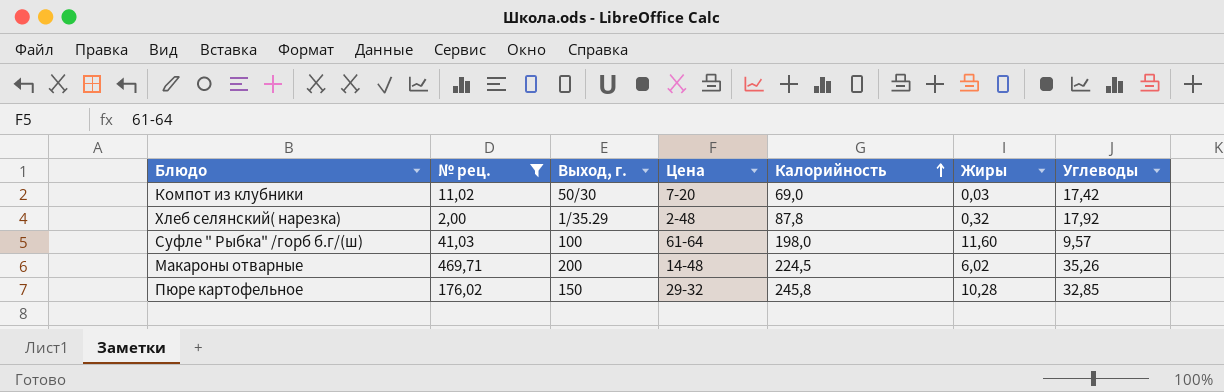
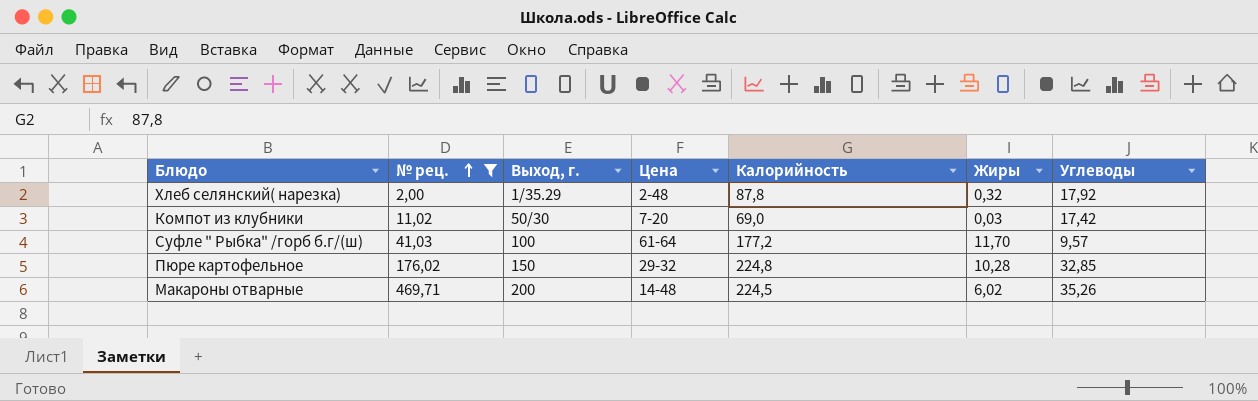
row order: Калорийность ascending -> № рец. ascending
Суфле " Рыбка" /горб б.г/(ш) | Калорийность: 198,0 -> 177,2
Суфле " Рыбка" /горб б.г/(ш) | Жиры: 11,60 -> 11,70
Пюре картофельное | Калорийность: 245,8 -> 224,8

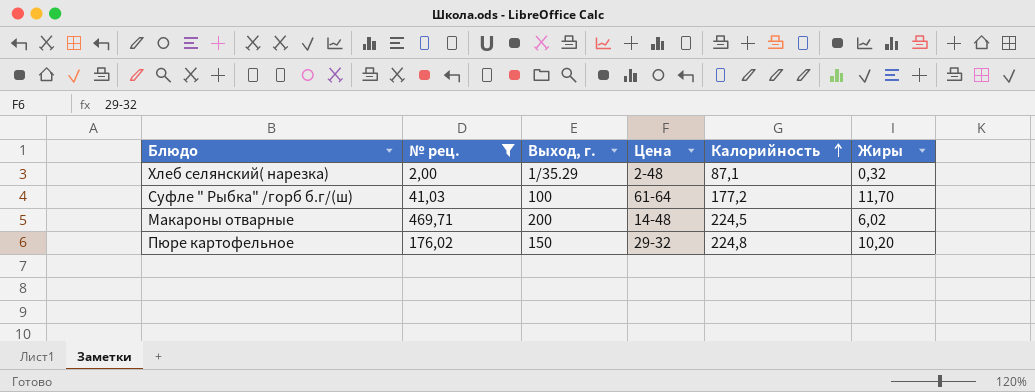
row order: № рец. ascending -> Калорийность ascending
column Углеводы | position: 7 -> none
row Компот из клубники: 11,02 | 50/30 | 7-20 | 69,0 | 0,03 | 17,42 -> none
Хлеб селянский( нарезка) | Калорийность: 87,8 -> 87,1
Пюре картофельное | Жиры: 10,28 -> 10,20

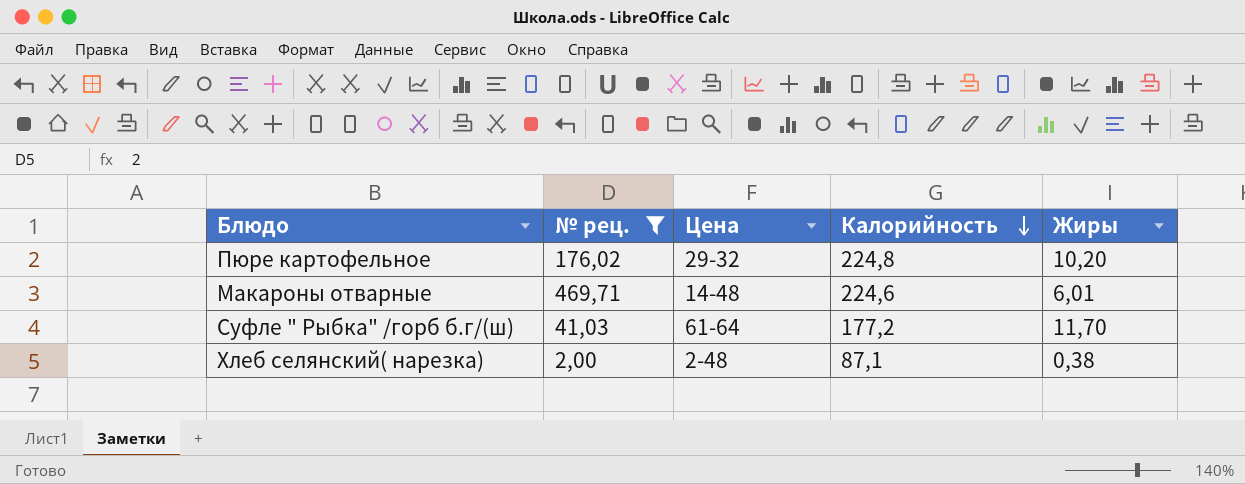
row order: Калорийность ascending -> Калорийность descending
column Выход, г. | position: 3 -> none
Макароны отварные | Калорийность: 224,5 -> 224,6
Макароны отварные | Жиры: 6,02 -> 6,01
Хлеб селянский( нарезка) | Жиры: 0,32 -> 0,38

